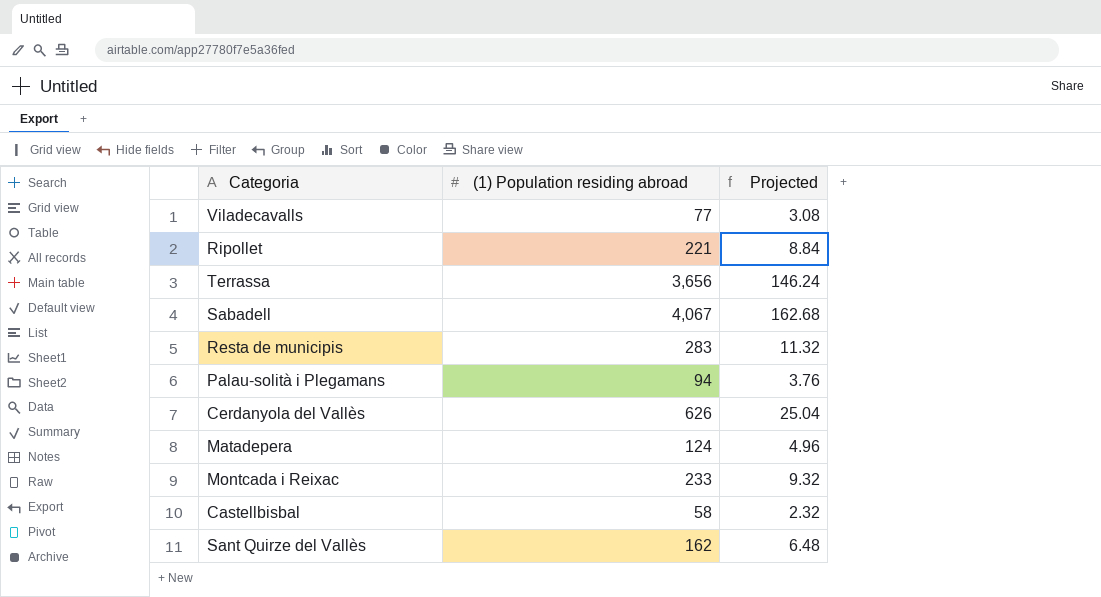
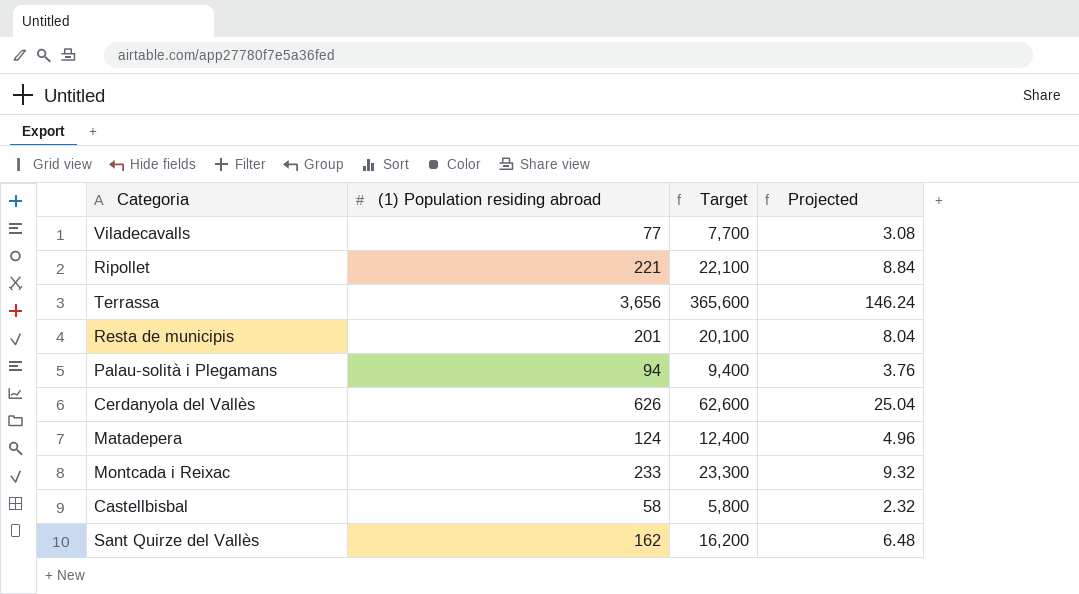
column Target | formula: none -> [(1) Population residing abroad] * 100
row Sabadell: 4,067 | 162.68 -> none
Resta de municipis | (1) Population residing abroad: 283 -> 201
Resta de municipis | Projected: 11.32 -> 8.04

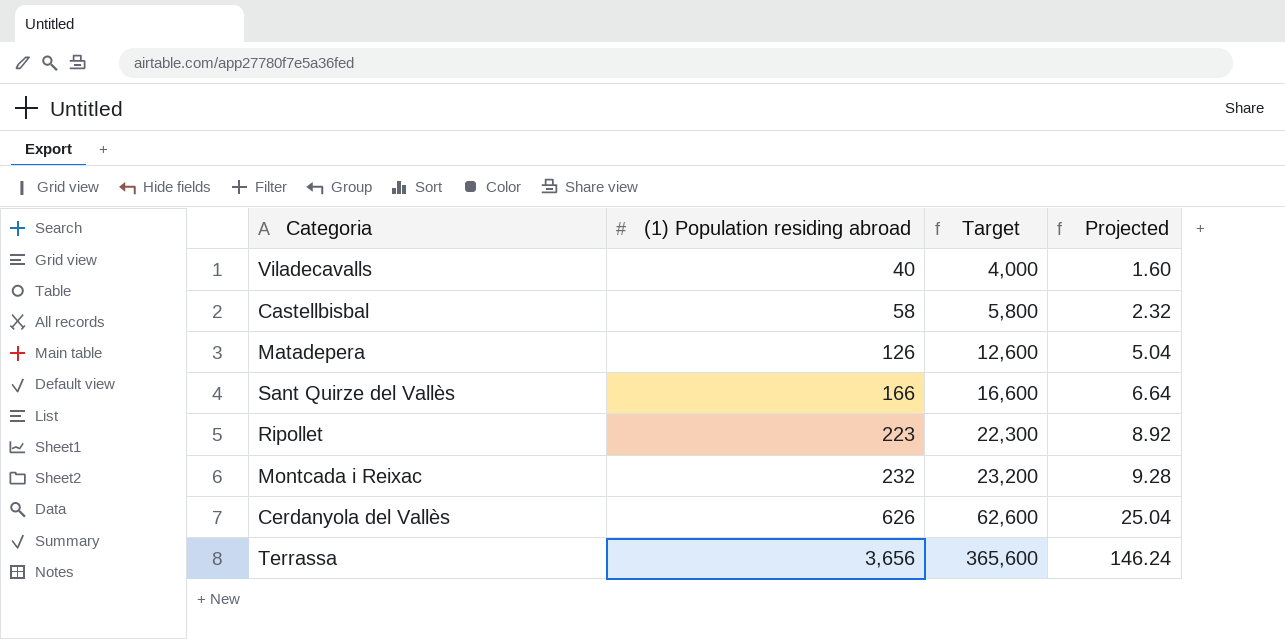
row order: none -> (1) Population residing abroad ascending
row Resta de municipis: 201 | 20,100 | 8.04 -> none
row Palau-solità i Plegamans: 94 | 9,400 | 3.76 -> none
Viladecavalls | (1) Population residing abroad: 77 -> 40
Viladecavalls | Target: 7,700 -> 4,000
Viladecavalls | Projected: 3.08 -> 1.60
Matadepera | (1) Population residing abroad: 124 -> 126
Matadepera | Target: 12,400 -> 12,600
Matadepera | Projected: 4.96 -> 5.04
Sant Quirze del Vallès | (1) Population residing abroad: 162 -> 166
Sant Quirze del Vallès | Target: 16,200 -> 16,600
Sant Quirze del Vallès | Projected: 6.48 -> 6.64
Ripollet | (1) Population residing abroad: 221 -> 223
Ripollet | Target: 22,100 -> 22,300
Ripollet | Projected: 8.84 -> 8.92
Montcada i Reixac | (1) Population residing abroad: 233 -> 232
Montcada i Reixac | Target: 23,300 -> 23,200
Montcada i Reixac | Projected: 9.32 -> 9.28

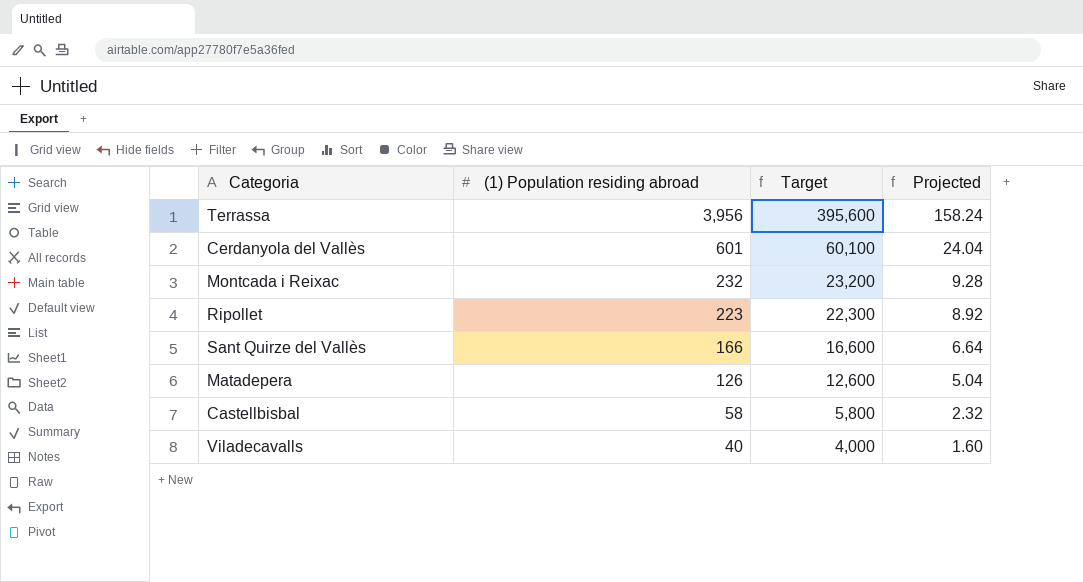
row order: (1) Population residing abroad ascending -> (1) Population residing abroad descending
Terrassa | (1) Population residing abroad: 3,656 -> 3,956
Terrassa | Target: 365,600 -> 395,600
Terrassa | Projected: 146.24 -> 158.24
Cerdanyola del Vallès | (1) Population residing abroad: 626 -> 601
Cerdanyola del Vallès | Target: 62,600 -> 60,100
Cerdanyola del Vallès | Projected: 25.04 -> 24.04

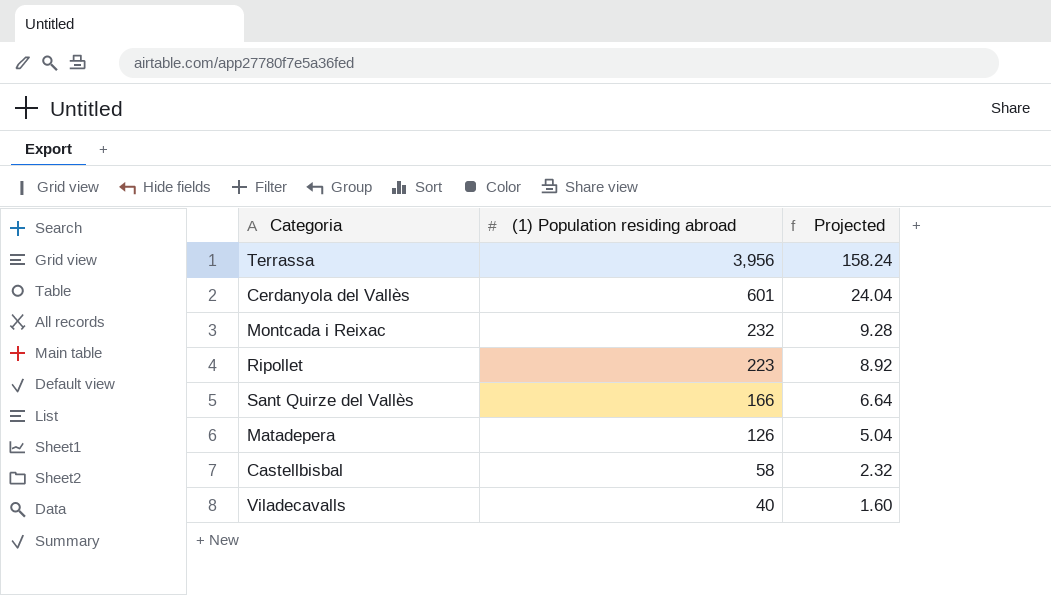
column Target | formula: [(1) Population residing abroad] * 100 -> none

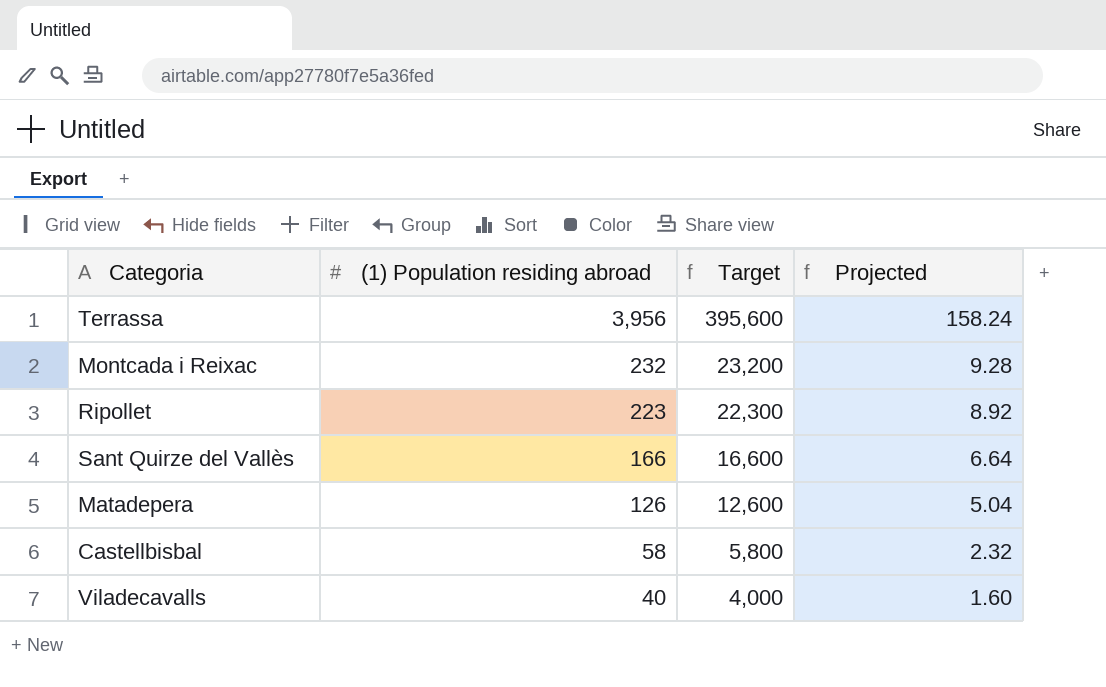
column Target | formula: none -> [(1) Population residing abroad] * 100
row Cerdanyola del Vallès: 601 | 24.04 -> none

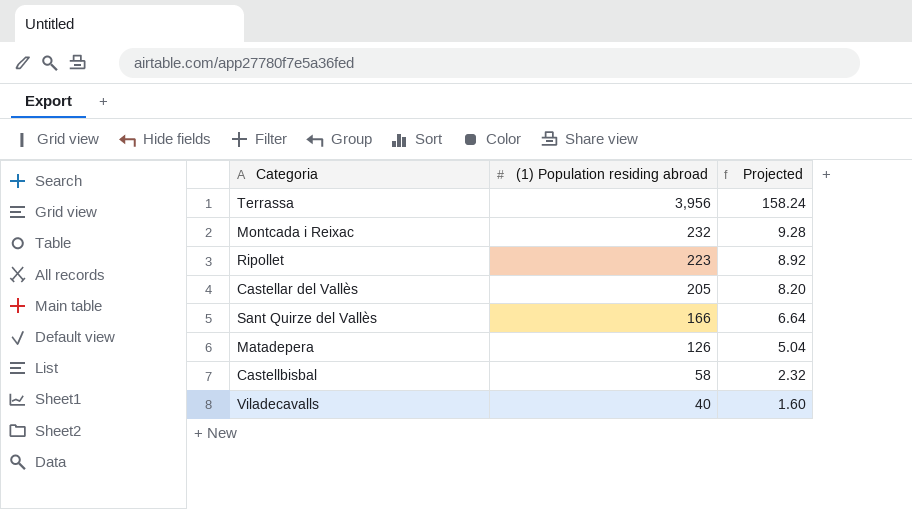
column Target | formula: [(1) Population residing abroad] * 100 -> none
row Castellar del Vallès: none -> 205 | 8.20

